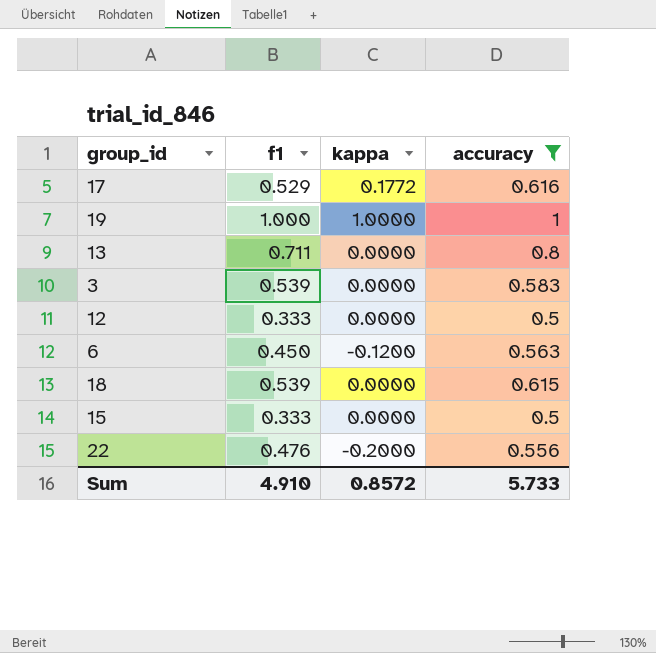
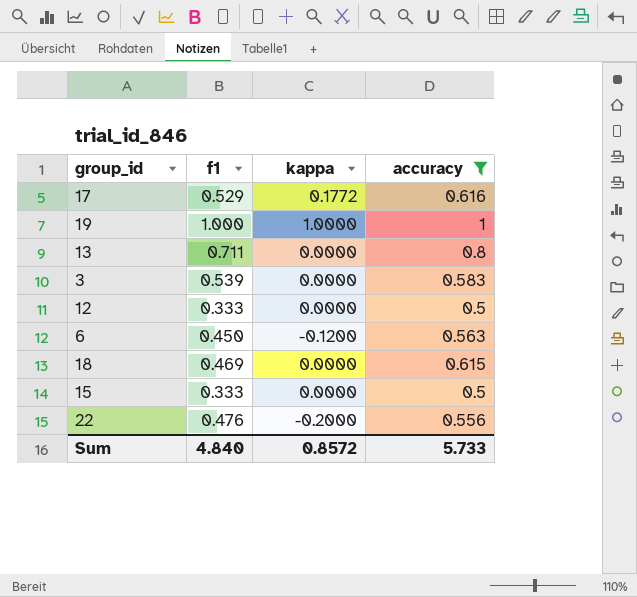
18 | f1: 0.539 -> 0.469
Sum | f1: 4.910 -> 4.840

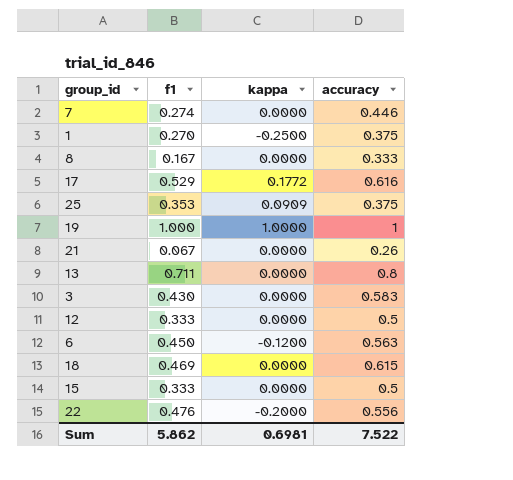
filter: accuracy >= 0.5 -> none
3 | f1: 0.539 -> 0.430
Sum | f1: 4.840 -> 5.862
Sum | kappa: 0.8572 -> 0.6981
Sum | accuracy: 5.733 -> 7.522

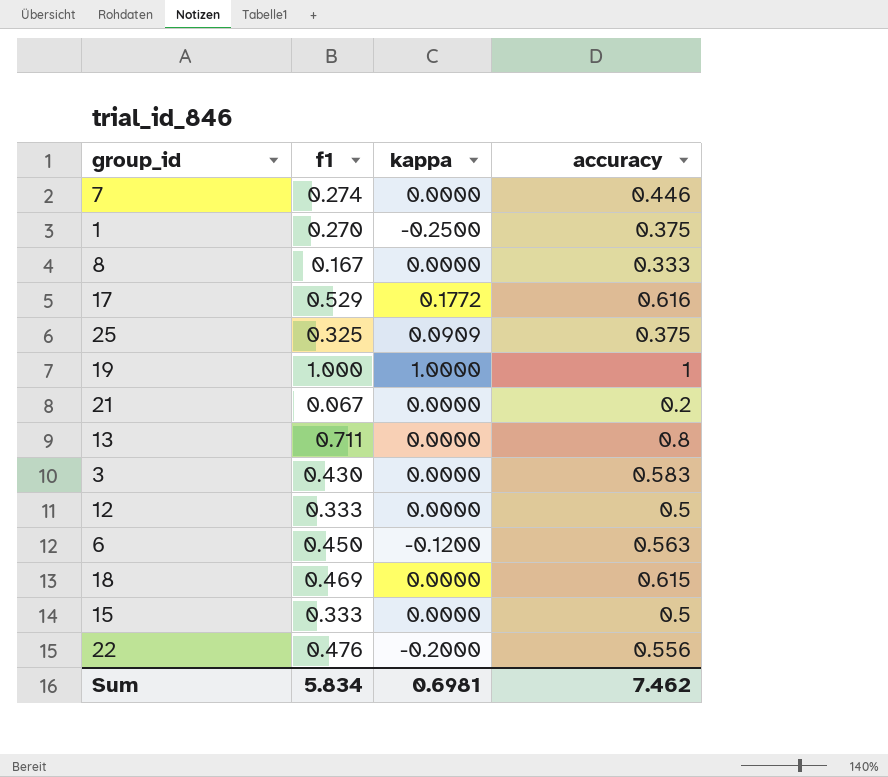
25 | f1: 0.353 -> 0.325
21 | accuracy: 0.26 -> 0.2
Sum | f1: 5.862 -> 5.834
Sum | accuracy: 7.522 -> 7.462

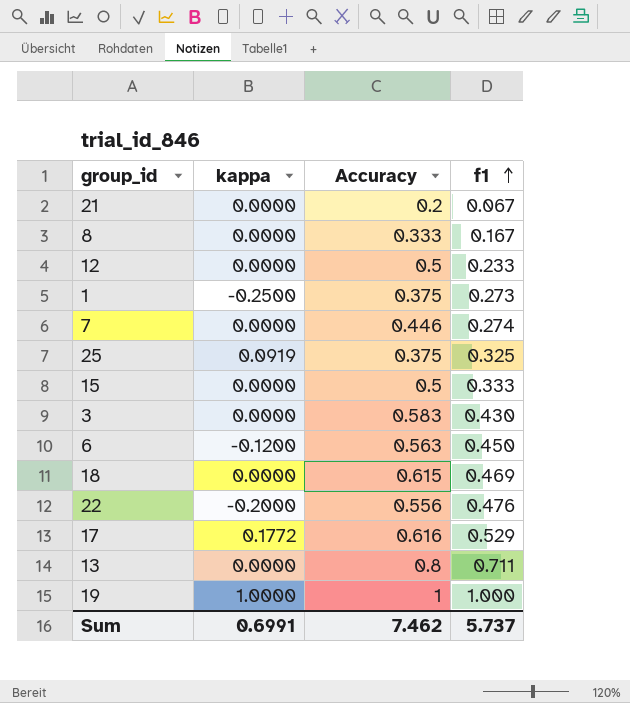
row order: none -> f1 ascending
column name: accuracy -> Accuracy
column f1 | position: 2 -> 4
12 | f1: 0.333 -> 0.233
1 | f1: 0.270 -> 0.273
25 | kappa: 0.0909 -> 0.0919
Sum | kappa: 0.6981 -> 0.6991
Sum | f1: 5.834 -> 5.737

